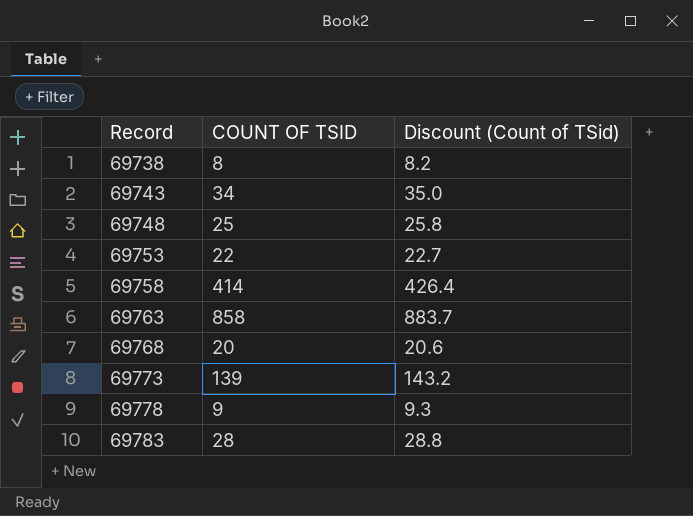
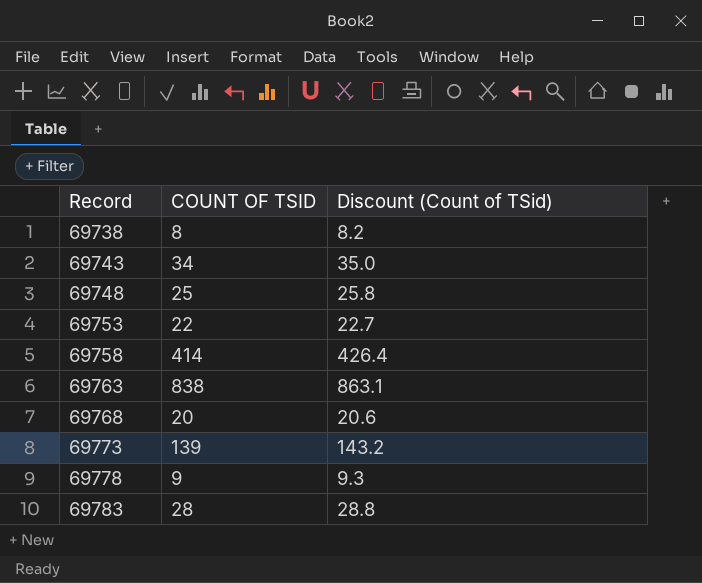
69763 | COUNT OF TSID: 858 -> 838
69763 | Discount (Count of TSid): 883.7 -> 863.1

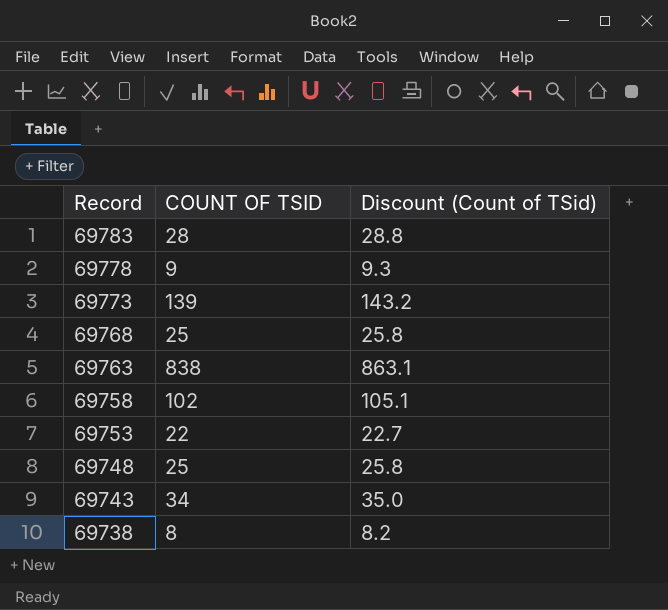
row order: Record ascending -> Record descending
69768 | COUNT OF TSID: 20 -> 25
69768 | Discount (Count of TSid): 20.6 -> 25.8
69758 | COUNT OF TSID: 414 -> 102
69758 | Discount (Count of TSid): 426.4 -> 105.1

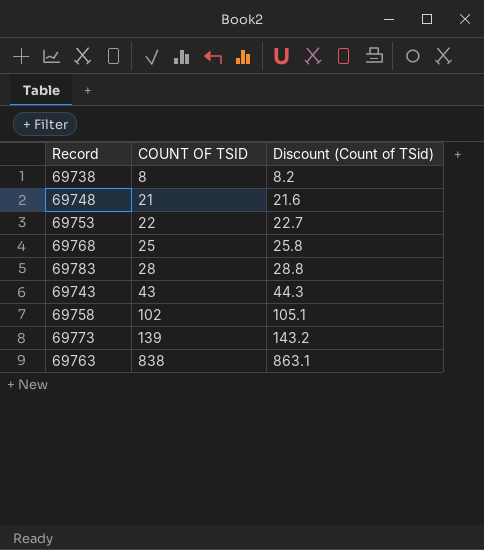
row order: Record descending -> COUNT OF TSID ascending
row 69778: 9 | 9.3 -> none
69748 | COUNT OF TSID: 25 -> 21
69748 | Discount (Count of TSid): 25.8 -> 21.6
69743 | COUNT OF TSID: 34 -> 43
69743 | Discount (Count of TSid): 35.0 -> 44.3

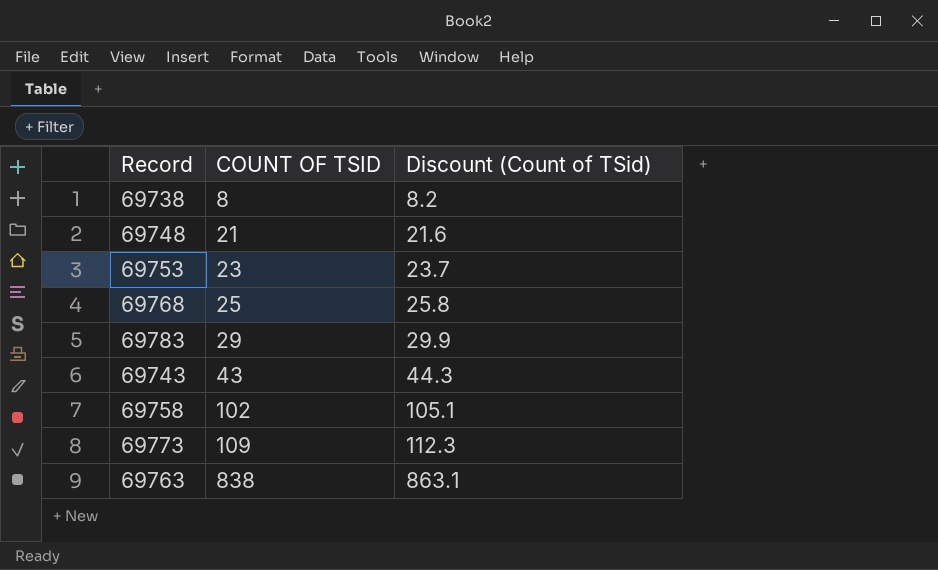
69753 | COUNT OF TSID: 22 -> 23
69753 | Discount (Count of TSid): 22.7 -> 23.7
69783 | COUNT OF TSID: 28 -> 29
69783 | Discount (Count of TSid): 28.8 -> 29.9
69773 | COUNT OF TSID: 139 -> 109
69773 | Discount (Count of TSid): 143.2 -> 112.3

